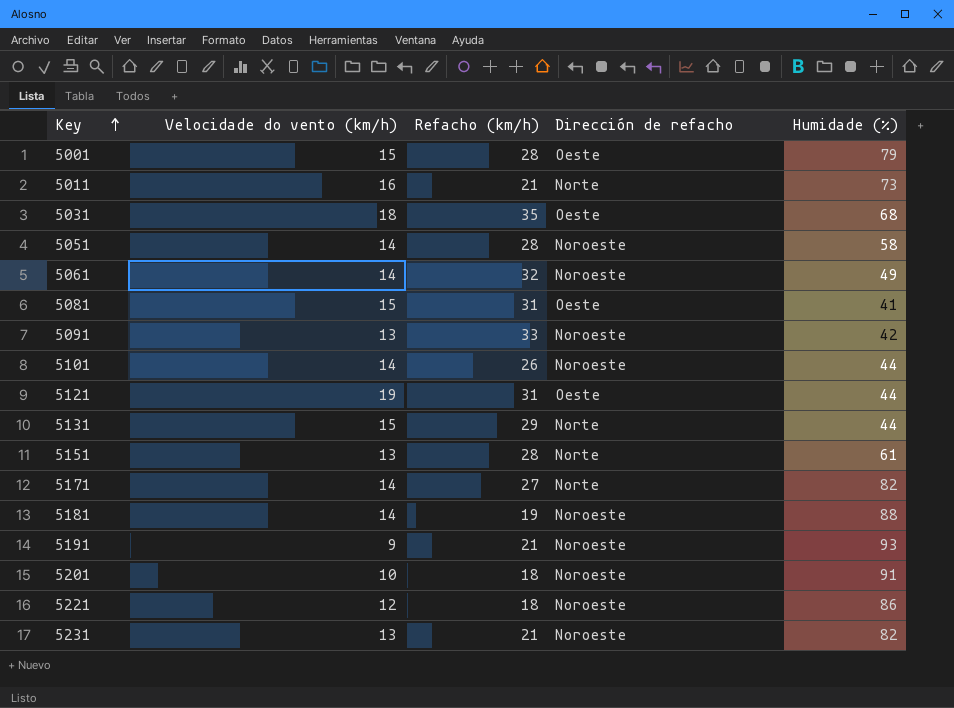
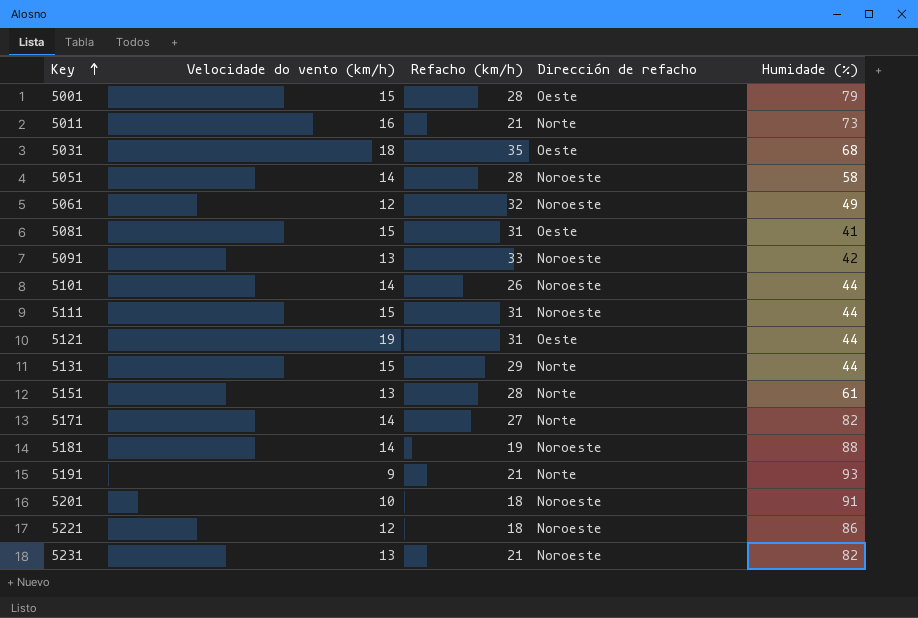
5061 | Velocidade do vento (km/h): 14 -> 12
row 5111: none -> 15 | 31 | Noroeste | 44
5191 | Dirección de refacho: Noroeste -> Norte

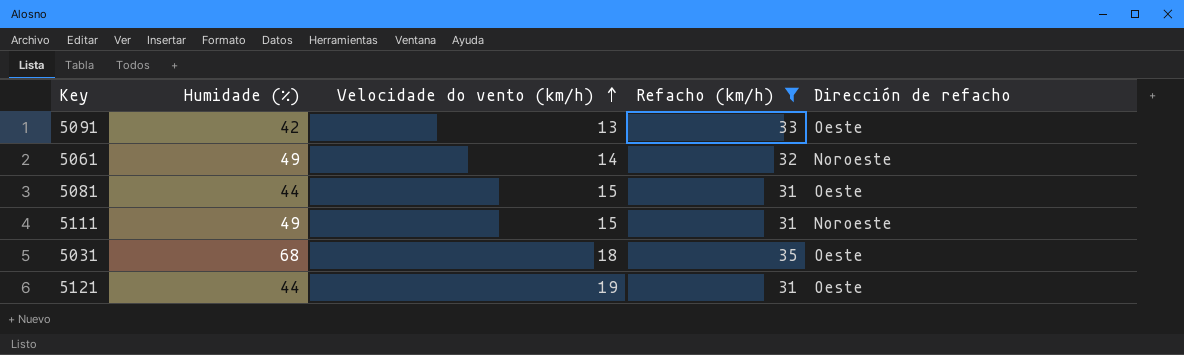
filter: none -> Refacho (km/h) >= 31
row order: Key ascending -> Velocidade do vento (km/h) ascending
column Humidade (%) | position: 5 -> 2
5091 | Dirección de refacho: Noroeste -> Oeste
5061 | Velocidade do vento (km/h): 12 -> 14
5081 | Humidade (%): 41 -> 44
5111 | Humidade (%): 44 -> 49

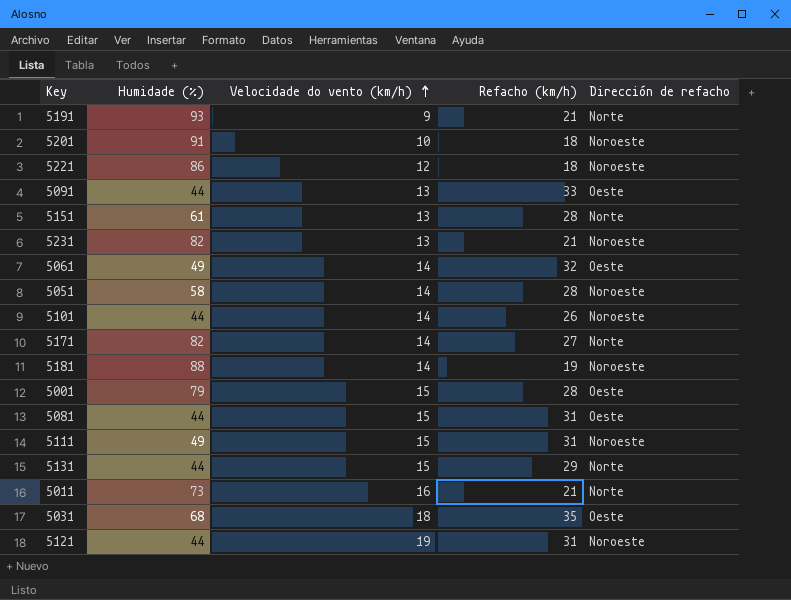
filter: Refacho (km/h) >= 31 -> none
5091 | Humidade (%): 42 -> 44
5061 | Dirección de refacho: Noroeste -> Oeste
5121 | Dirección de refacho: Oeste -> Noroeste

